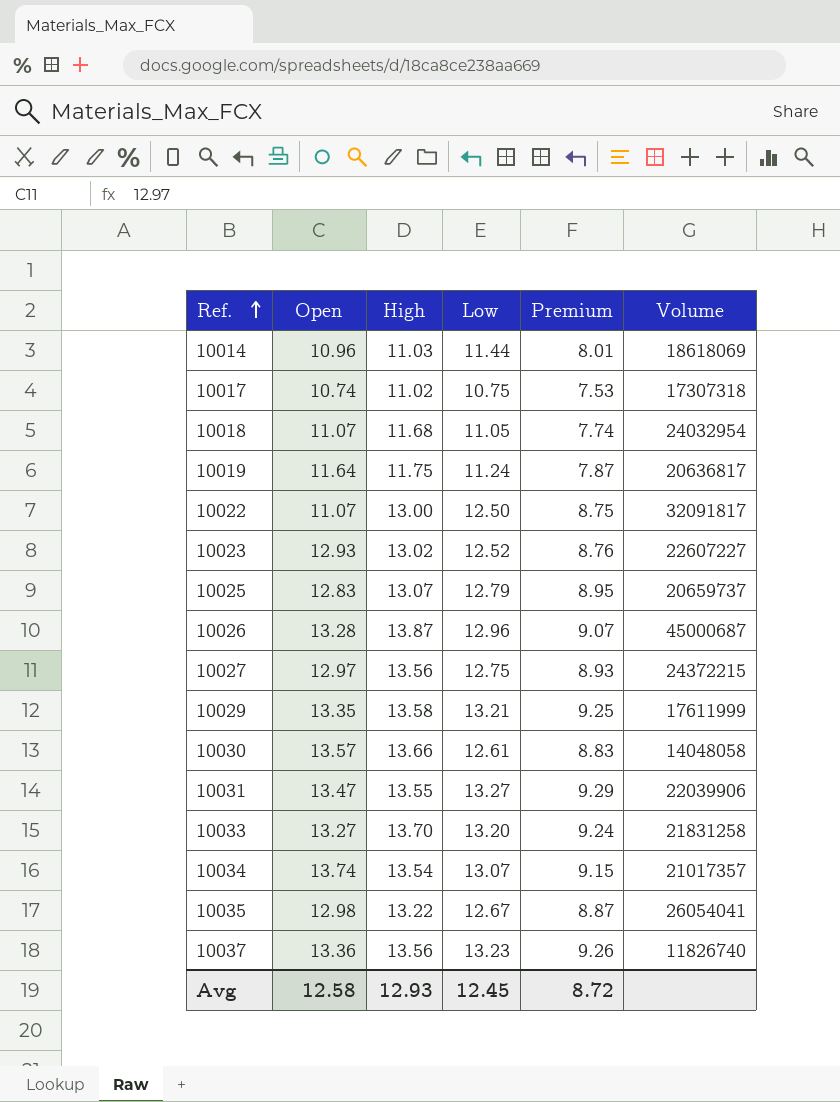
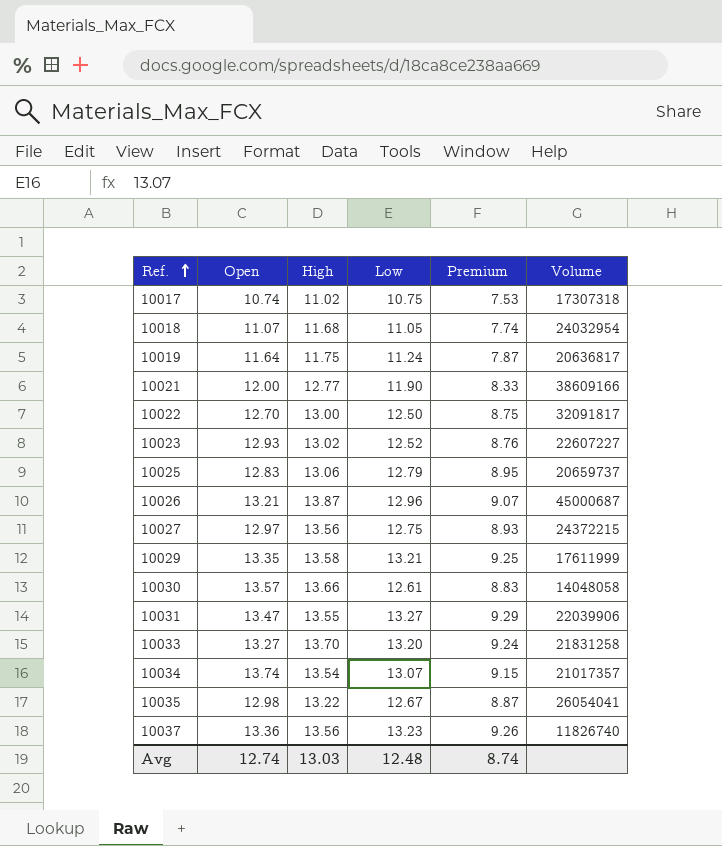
row 10014: 10.96 | 11.03 | 11.44 | 8.01 | 18618069 -> none
row 10021: none -> 12.00 | 12.77 | 11.90 | 8.33 | 38609166
10022 | Open: 11.07 -> 12.70
10025 | High: 13.07 -> 13.06
10026 | Open: 13.28 -> 13.21
Avg | Open: 12.58 -> 12.74
Avg | High: 12.93 -> 13.03
Avg | Low: 12.45 -> 12.48
Avg | Premium: 8.72 -> 8.74

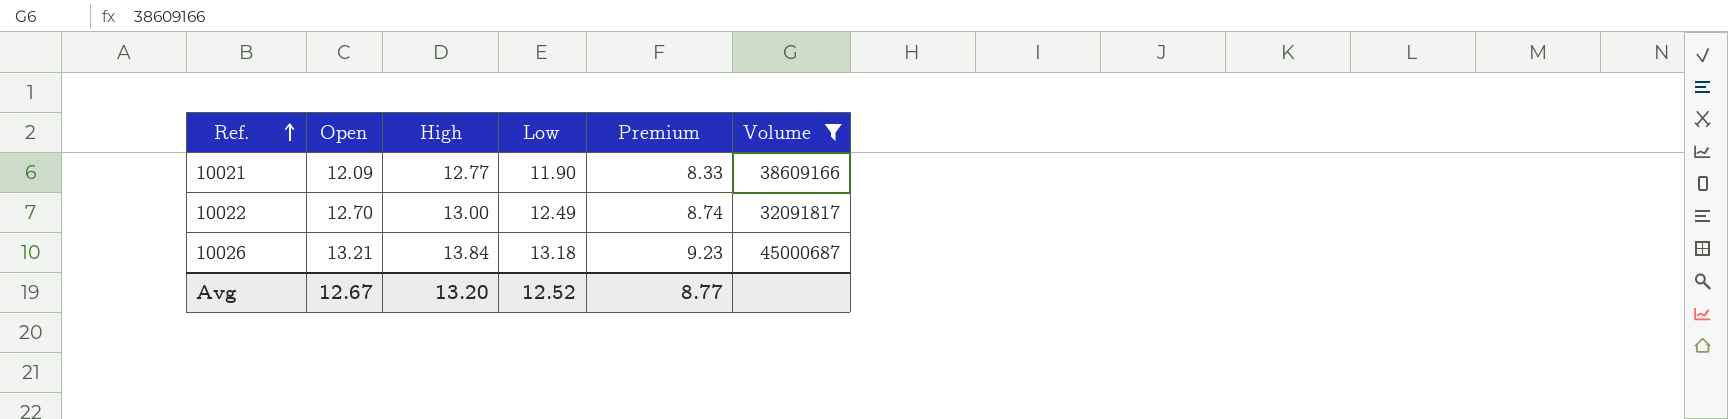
filter: none -> Volume >= 32091817
10021 | Open: 12.00 -> 12.09
10022 | Low: 12.50 -> 12.49
10022 | Premium: 8.75 -> 8.74
10026 | High: 13.87 -> 13.84
10026 | Low: 12.96 -> 13.18
10026 | Premium: 9.07 -> 9.23
Avg | Open: 12.74 -> 12.67
Avg | High: 13.03 -> 13.20
Avg | Low: 12.48 -> 12.52
Avg | Premium: 8.74 -> 8.77

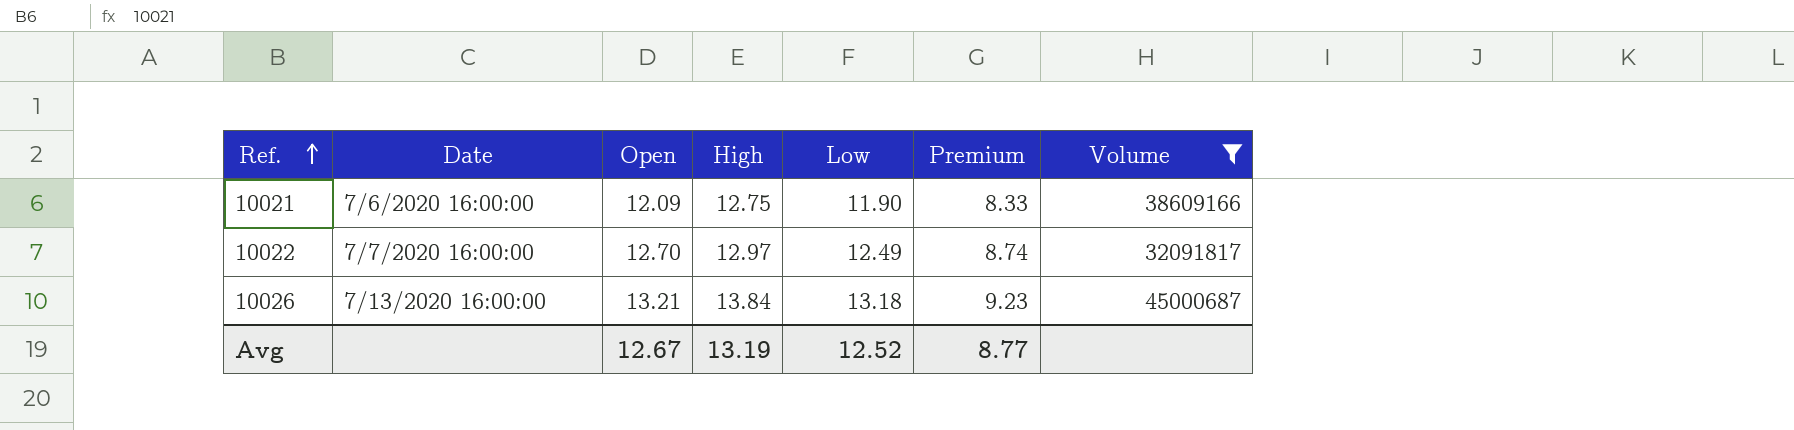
column Date | position: none -> 2
10021 | High: 12.77 -> 12.75
10022 | High: 13.00 -> 12.97
Avg | High: 13.20 -> 13.19

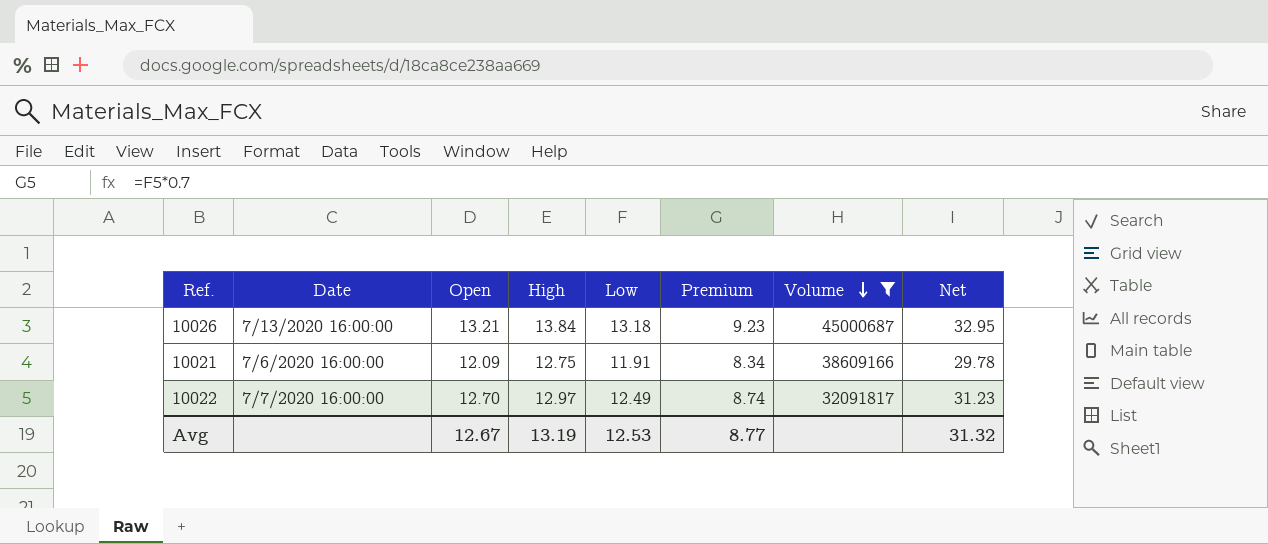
row order: Ref. ascending -> Volume descending
column Net | formula: none -> [Low] * 2.5
10021 | Low: 11.90 -> 11.91
10021 | Premium: 8.33 -> 8.34
Avg | Low: 12.52 -> 12.53

